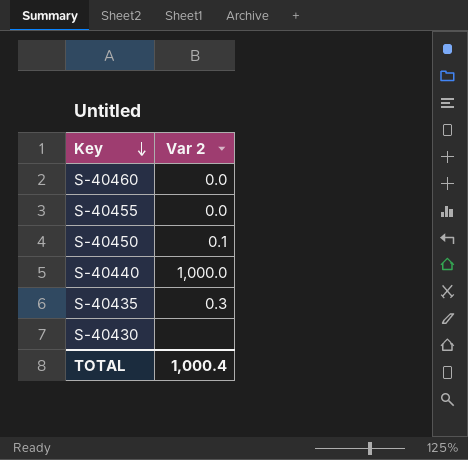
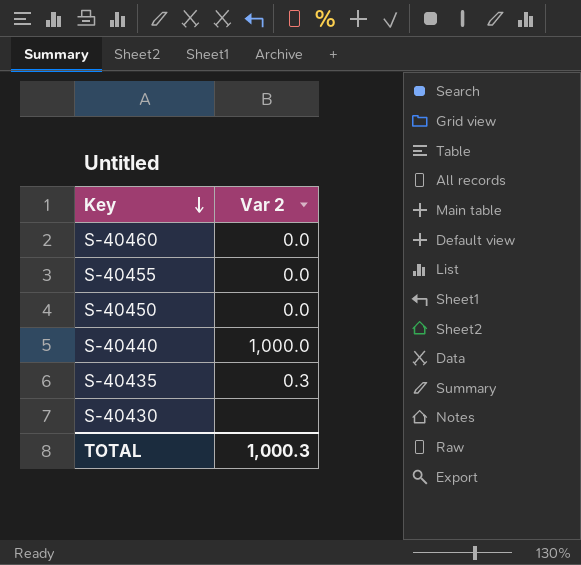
S-40450 | Var 2: 0.1 -> 0.0
TOTAL | Var 2: 1,000.4 -> 1,000.3

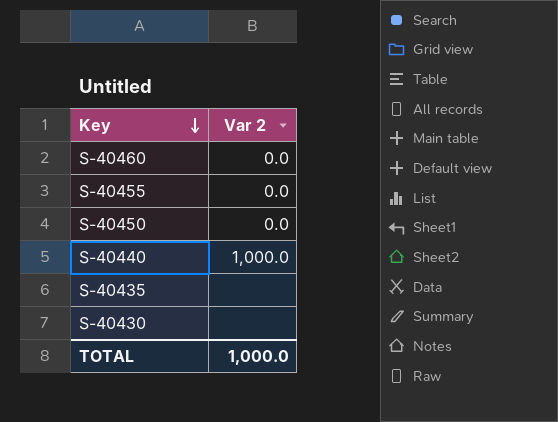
S-40435 | Var 2: 0.3 -> none
TOTAL | Var 2: 1,000.3 -> 1,000.0

